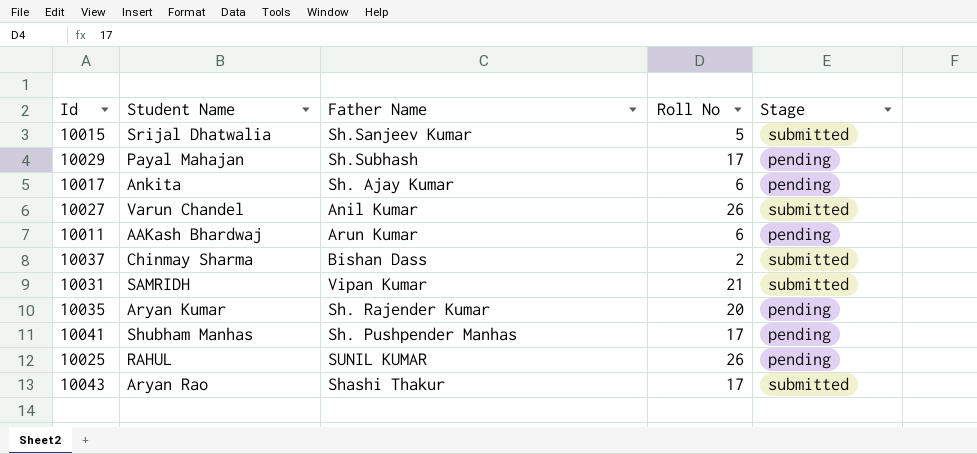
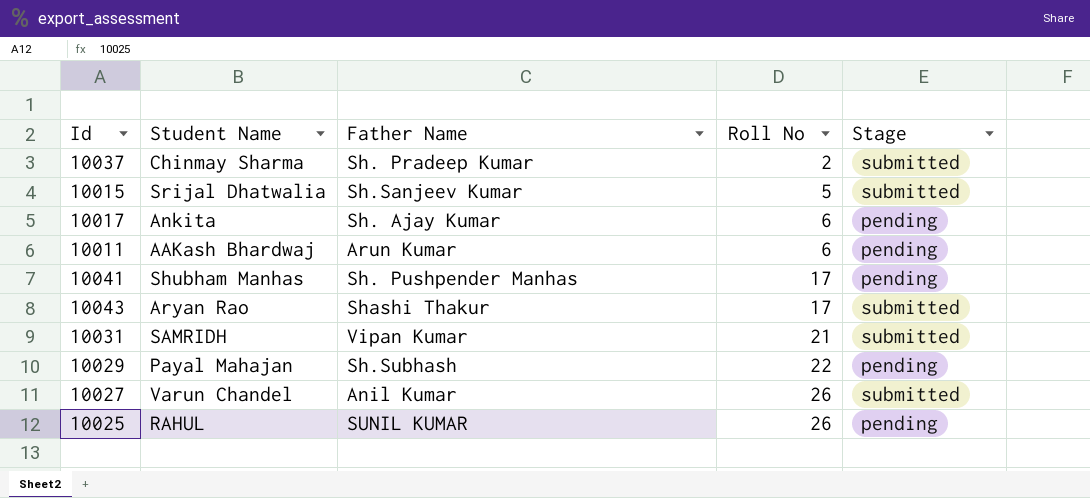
row order: none -> Roll No ascending
row 10035: Aryan Kumar | Sh. Rajender Kumar | 20 | pending -> none
10037 | Father Name: Bishan Dass -> Sh. Pradeep Kumar
10029 | Roll No: 17 -> 22

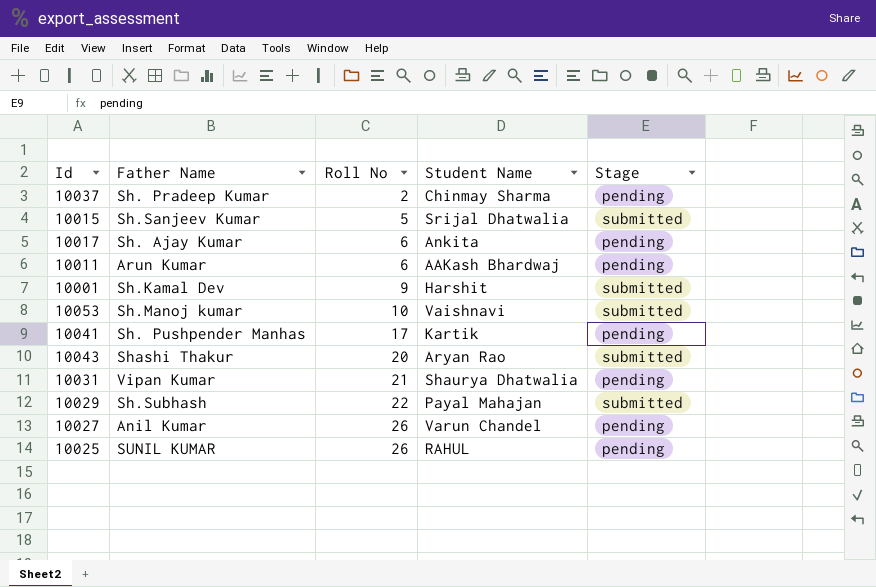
column Student Name | position: 2 -> 4
10037 | Stage: submitted -> pending
row 10001: none -> Sh.Kamal Dev | 9 | Harshit | submitted
row 10053: none -> Sh.Manoj kumar | 10 | Vaishnavi | submitted
10041 | Student Name: Shubham Manhas -> Kartik
10043 | Roll No: 17 -> 20
10031 | Student Name: SAMRIDH -> Shaurya Dhatwalia
10031 | Stage: submitted -> pending
10029 | Stage: pending -> submitted
10027 | Stage: submitted -> pending

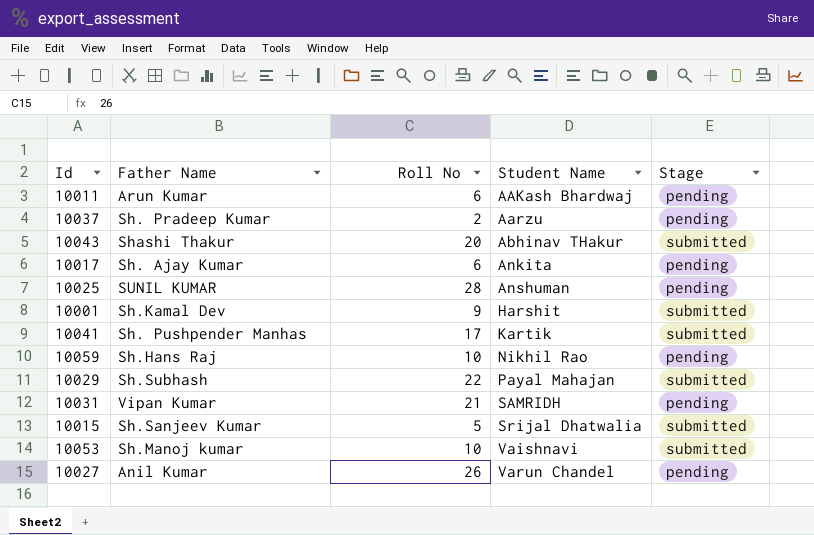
row order: Roll No ascending -> Student Name ascending
10037 | Student Name: Chinmay Sharma -> Aarzu
10043 | Student Name: Aryan Rao -> Abhinav THakur
10025 | Roll No: 26 -> 28
10025 | Student Name: RAHUL -> Anshuman
10041 | Stage: pending -> submitted
row 10059: none -> Sh.Hans Raj | 10 | Nikhil Rao | pending
10031 | Student Name: Shaurya Dhatwalia -> SAMRIDH

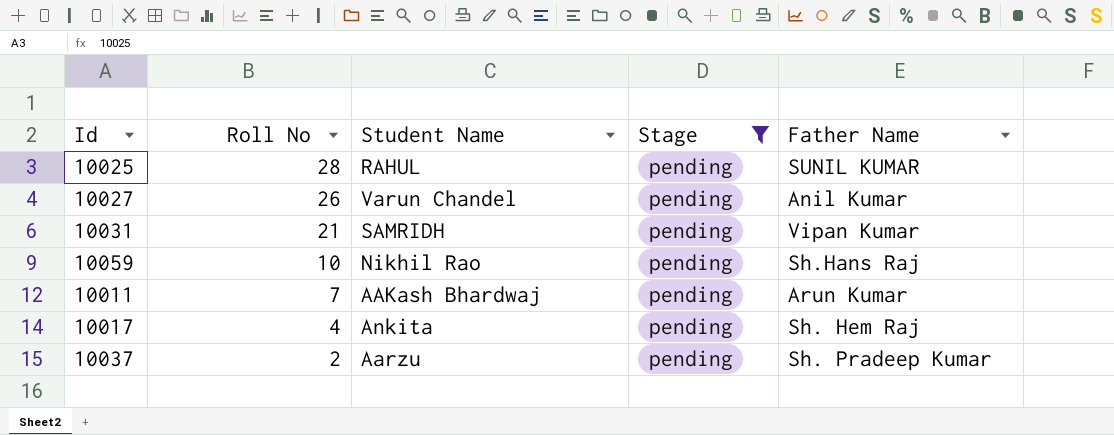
filter: none -> Stage = pending
row order: Student Name ascending -> Roll No descending
column Father Name | position: 2 -> 5
10025 | Student Name: Anshuman -> RAHUL
10011 | Roll No: 6 -> 7
10017 | Roll No: 6 -> 4
10017 | Father Name: Sh. Ajay Kumar -> Sh. Hem Raj

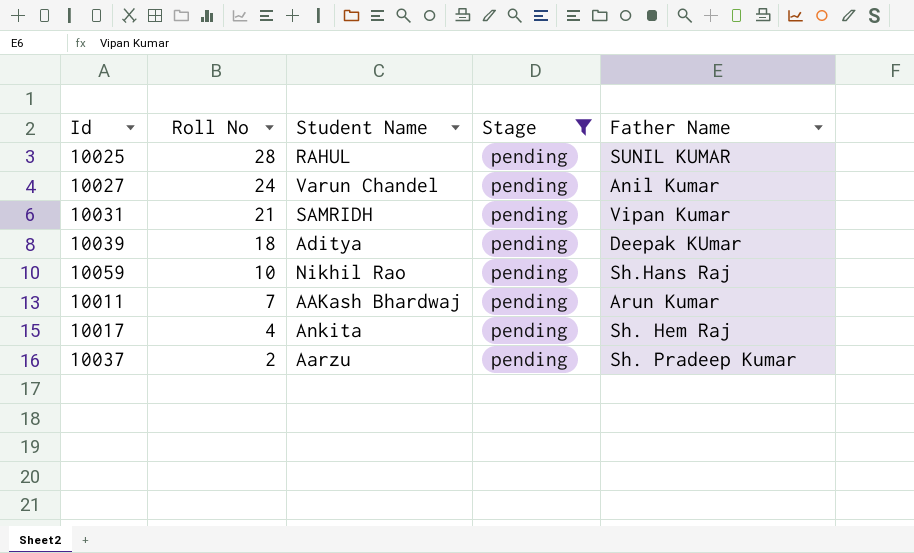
10027 | Roll No: 26 -> 24
row 10039: none -> 18 | Aditya | pending | Deepak KUmar

